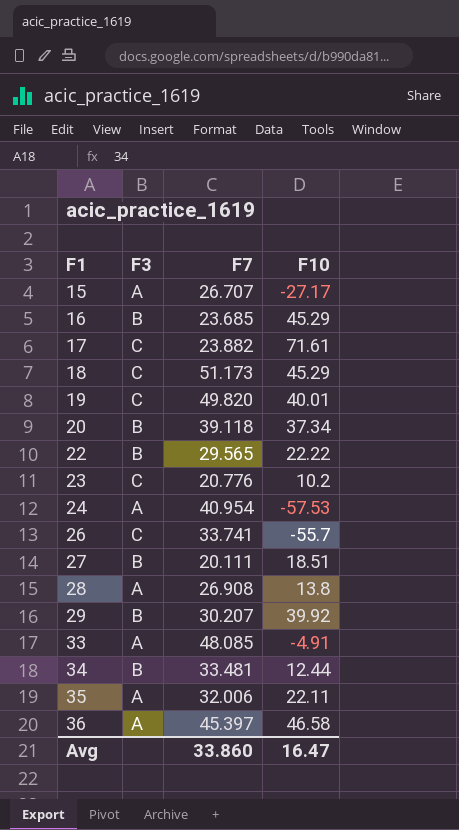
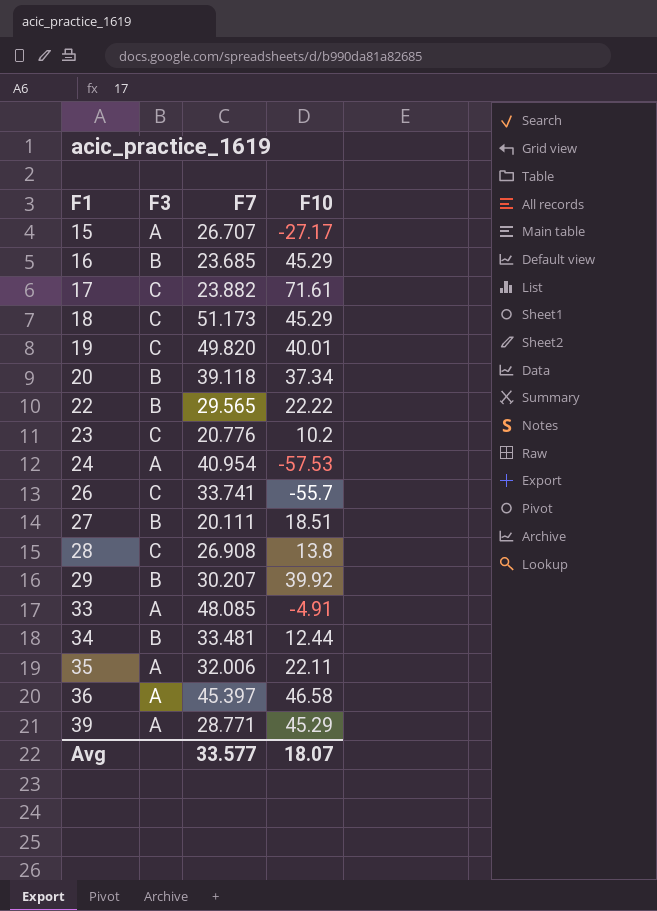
28 | F3: A -> C
row 39: none -> A | 28.771 | 45.29
Avg | F7: 33.860 -> 33.577
Avg | F10: 16.47 -> 18.07

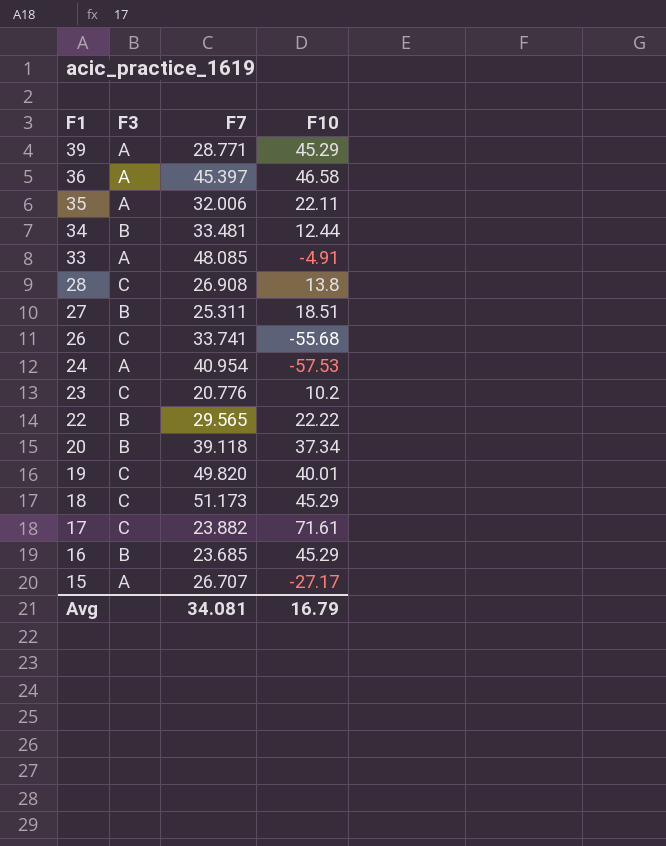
row order: F1 ascending -> F1 descending
row 29: B | 30.207 | 39.92 -> none
27 | F7: 20.111 -> 25.311
26 | F10: -55.7 -> -55.68
Avg | F7: 33.577 -> 34.081
Avg | F10: 18.07 -> 16.79

